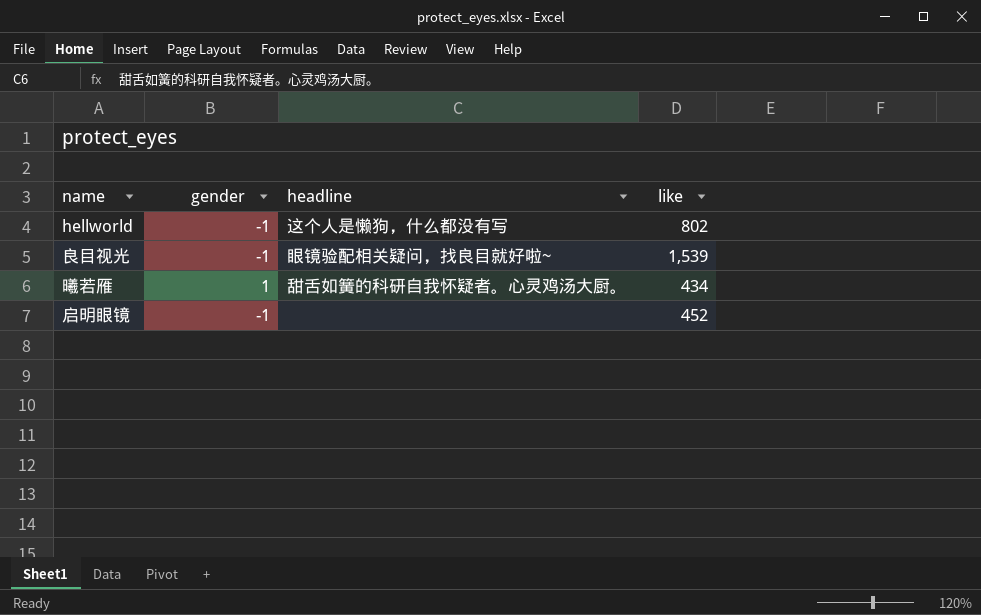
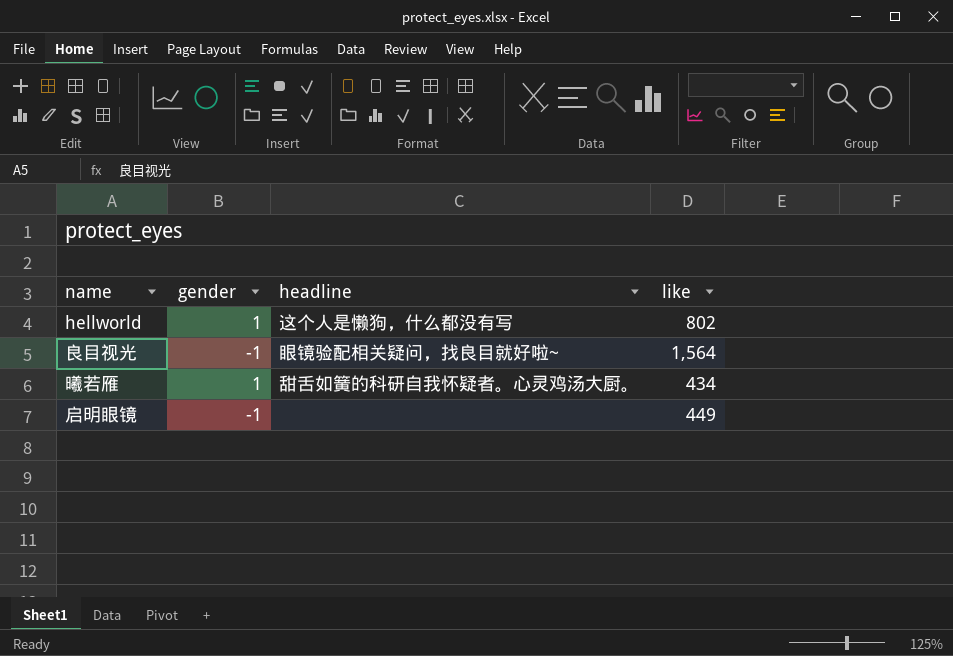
hellworld | gender: -1 -> 1
良目视光 | like: 1,539 -> 1,564
启明眼镜 | like: 452 -> 449

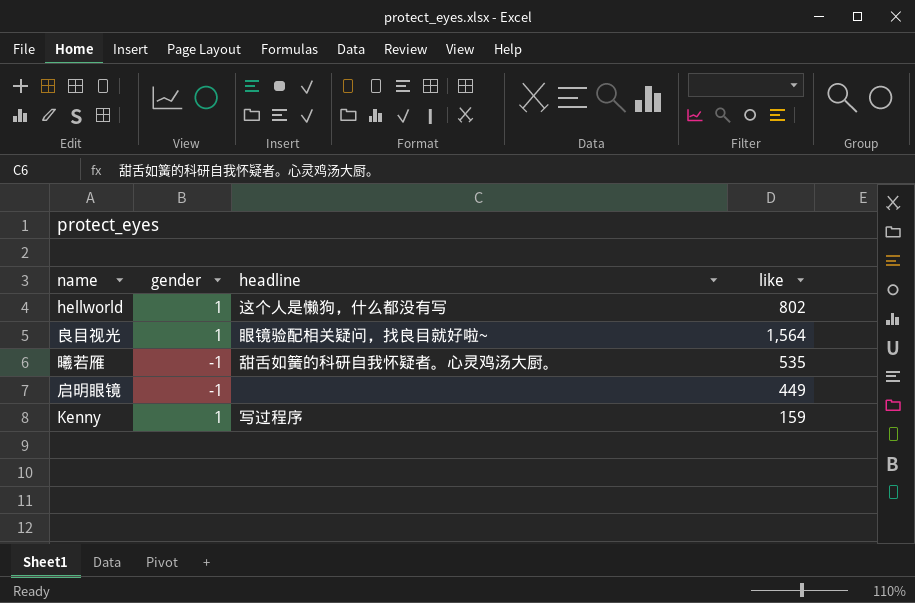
良目视光 | gender: -1 -> 1
曦若雁 | gender: 1 -> -1
曦若雁 | like: 434 -> 535
row Kenny: none -> 1 | 写过程序 | 159

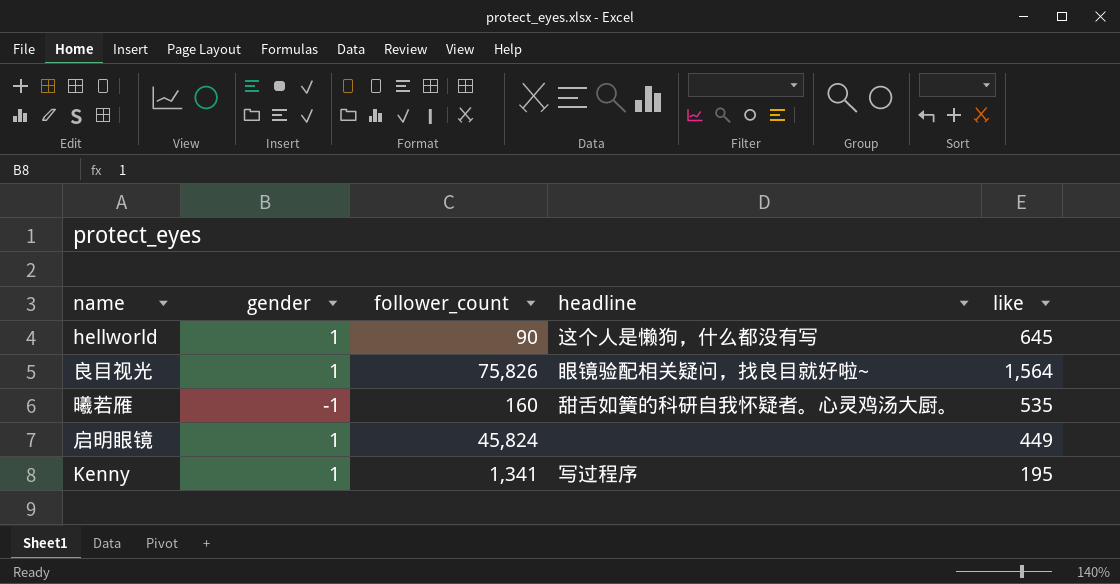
column follower_count | position: none -> 3
hellworld | like: 802 -> 645
启明眼镜 | gender: -1 -> 1
Kenny | like: 159 -> 195

